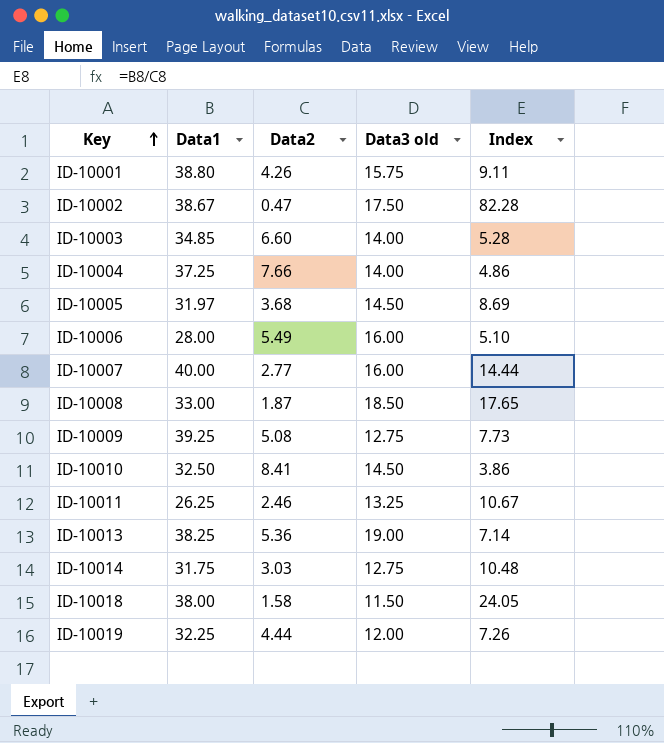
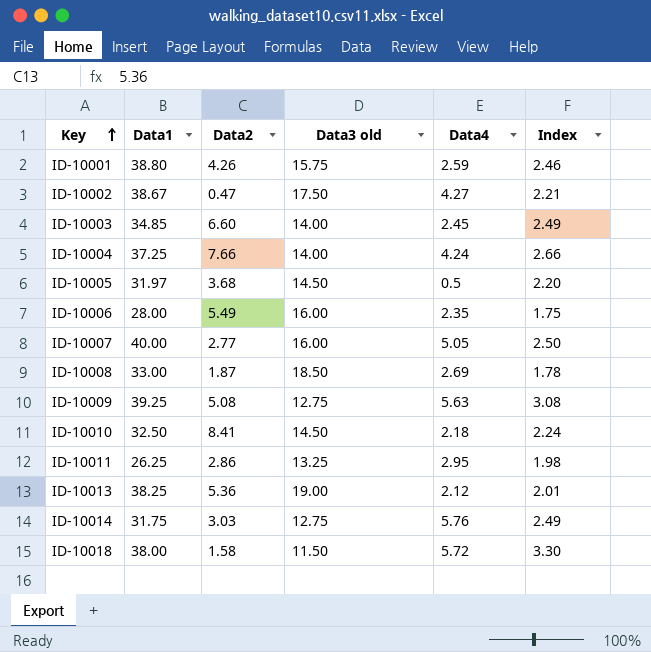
column Data4 | position: none -> 5
column Index | formula: [Data1] / [Data2] -> [Data1] / [Data3 old]
row ID-10019: 32.25 | 4.44 | 12.00 | 7.26 -> none
ID-10011 | Data2: 2.46 -> 2.86

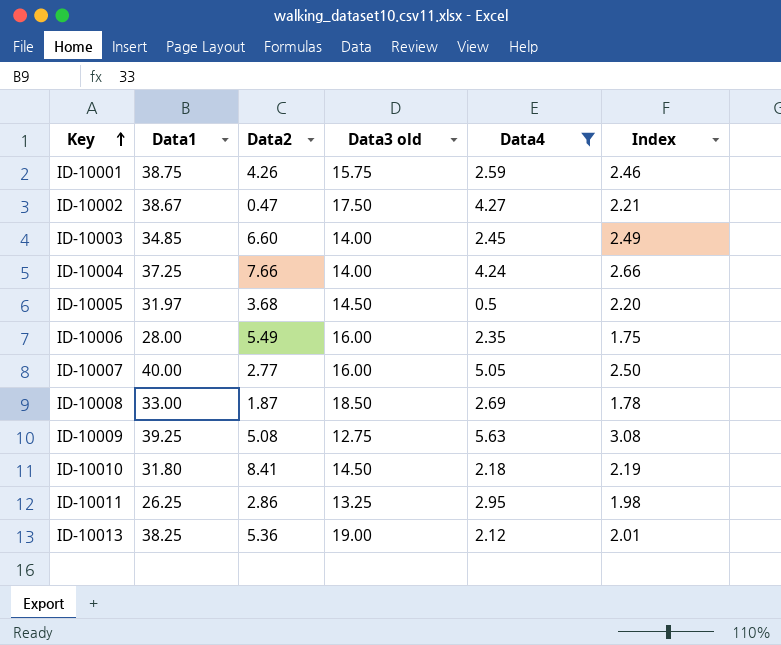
filter: none -> Data4 <= 5.63
ID-10001 | Data1: 38.80 -> 38.75
ID-10010 | Data1: 32.50 -> 31.80
ID-10010 | Index: 2.24 -> 2.19

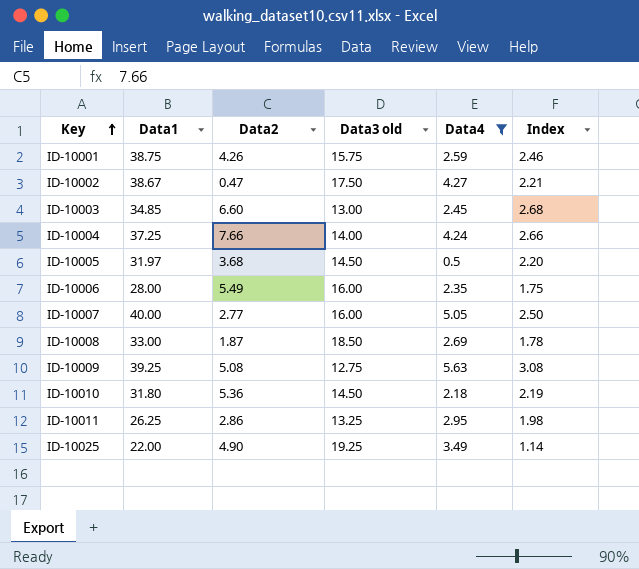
row ID-10013: 38.25 | 5.36 | 19.00 | 2.12 | 2.01 -> none
ID-10003 | Data3 old: 14.00 -> 13.00
ID-10003 | Index: 2.49 -> 2.68
ID-10010 | Data2: 8.41 -> 5.36
row ID-10025: none -> 22.00 | 4.90 | 19.25 | 3.49 | 1.14

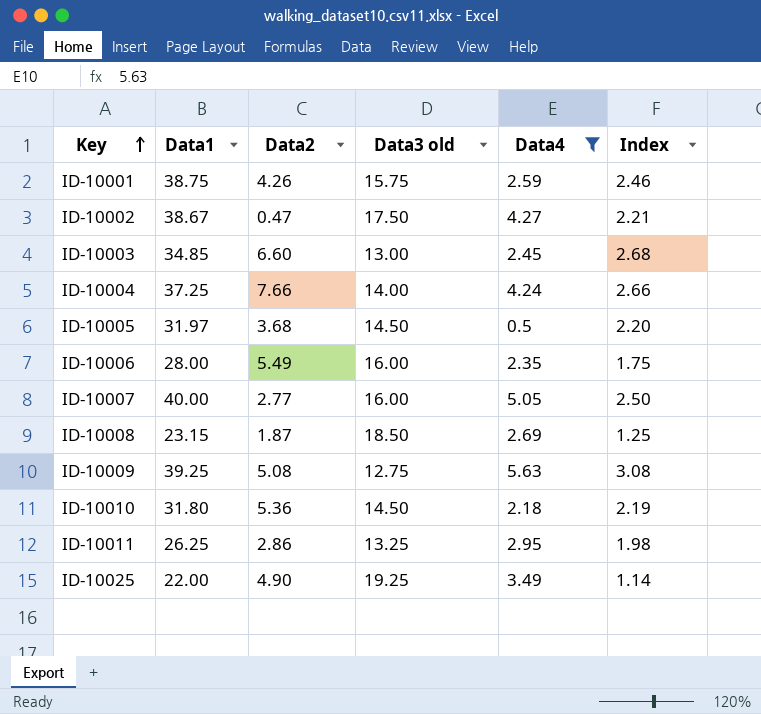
ID-10008 | Data1: 33.00 -> 23.15
ID-10008 | Index: 1.78 -> 1.25

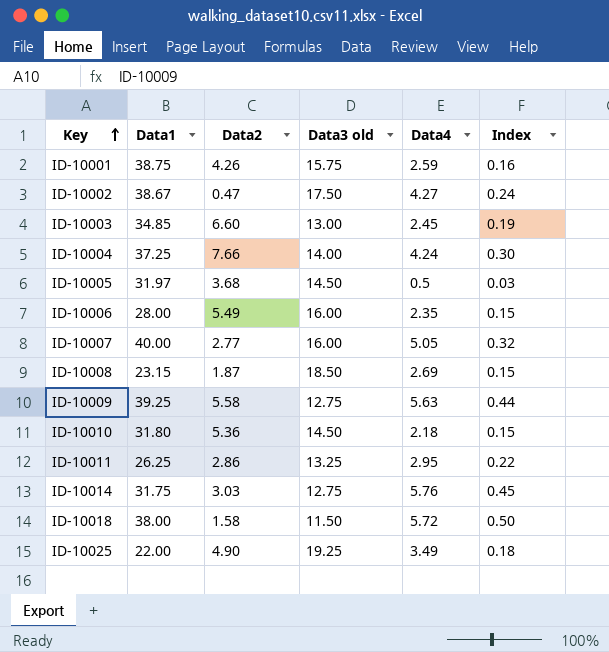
filter: Data4 <= 5.63 -> none
column Index | formula: [Data1] / [Data3 old] -> [Data4] / [Data3 old]
ID-10009 | Data2: 5.08 -> 5.58

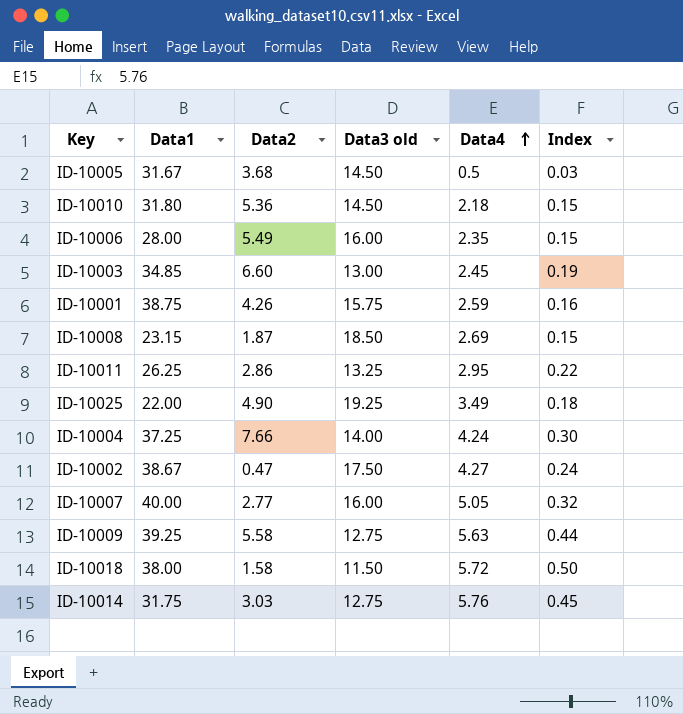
row order: Key ascending -> Data4 ascending
ID-10005 | Data1: 31.97 -> 31.67

